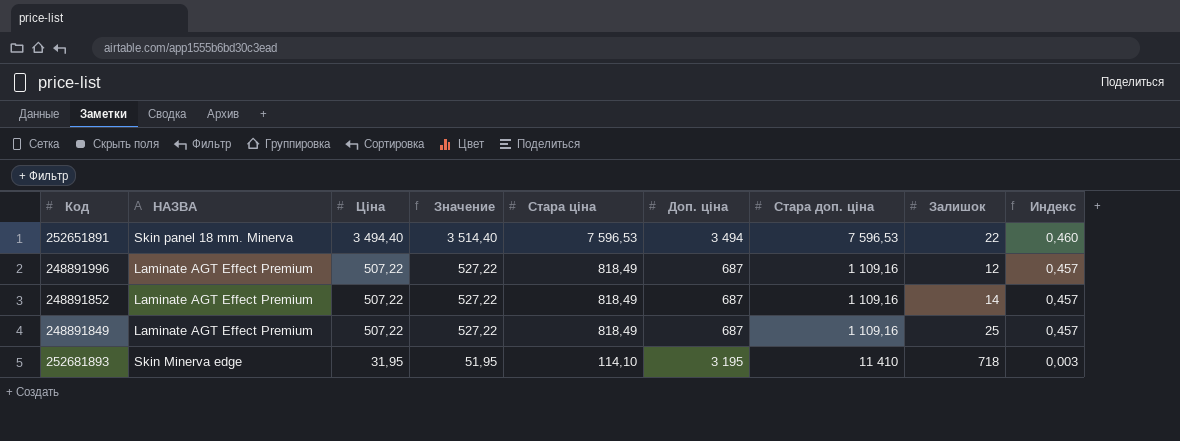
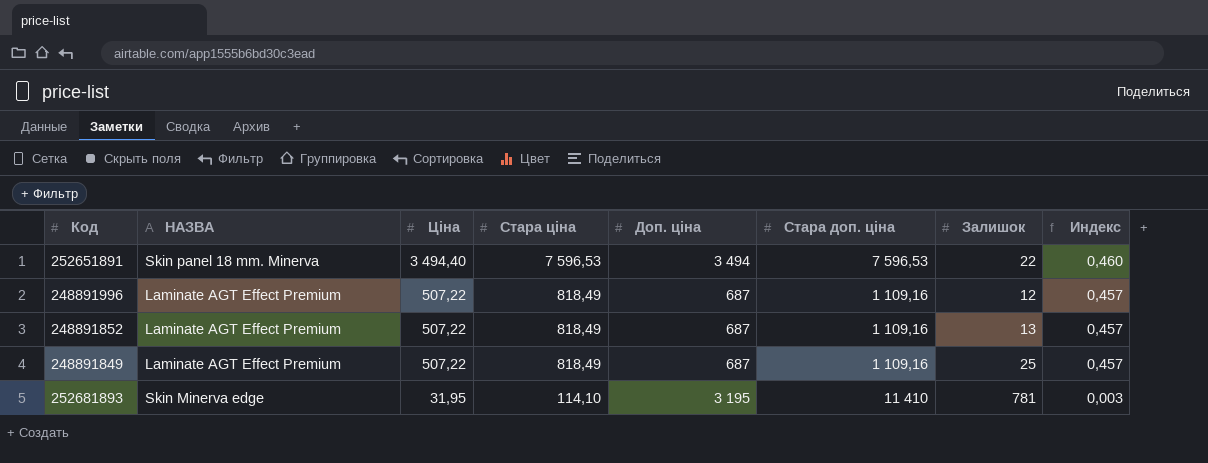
column Значение | formula: [Ціна] + 20 -> none
248891852 | Залишок: 14 -> 13
252681893 | Залишок: 718 -> 781

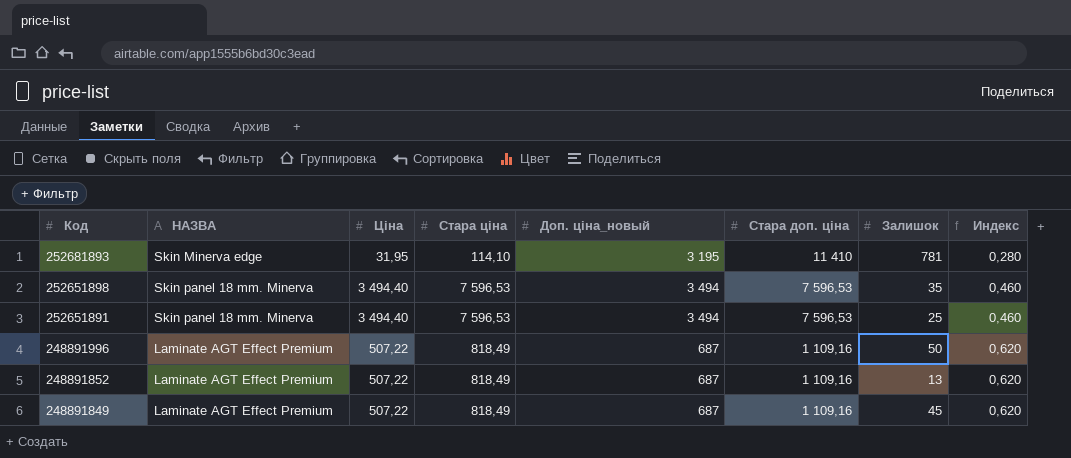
row order: Ціна descending -> Код descending
column name: Доп. ціна -> Доп. ціна_новый
column Индекс | formula: [Ціна] / [Стара доп. ціна] -> [Ціна] / [Стара ціна]
row 252651898: none -> Skin panel 18 mm. Minerva | 3 494,40 | 7 596,53 | 3 494 | 7 596,53 | 35 | 0,460
252651891 | Залишок: 22 -> 25
248891996 | Залишок: 12 -> 50
248891849 | Залишок: 25 -> 45

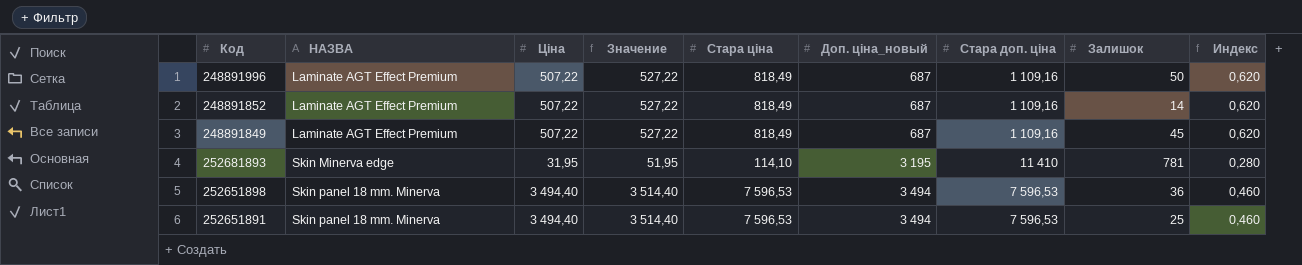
row order: Код descending -> НАЗВА ascending
column Значение | formula: none -> [Ціна] + 20
248891852 | Залишок: 13 -> 14
252651898 | Залишок: 35 -> 36

